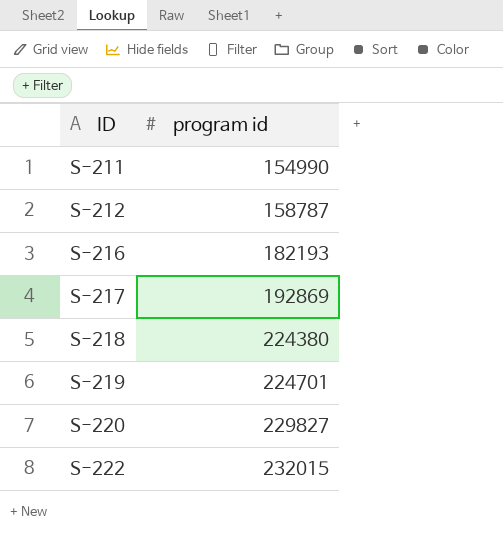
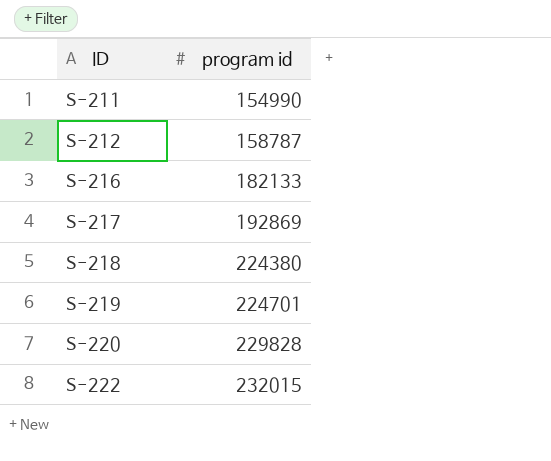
S-216 | program id: 182193 -> 182133
S-220 | program id: 229827 -> 229828

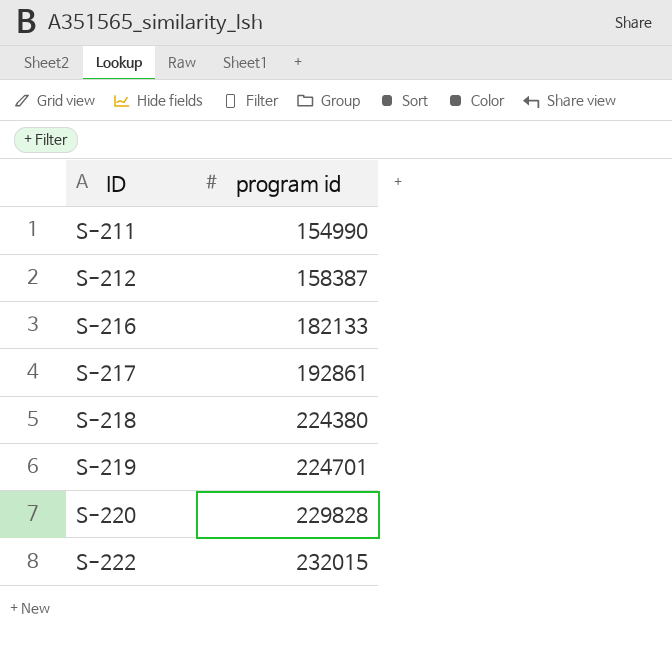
S-212 | program id: 158787 -> 158387
S-217 | program id: 192869 -> 192861

